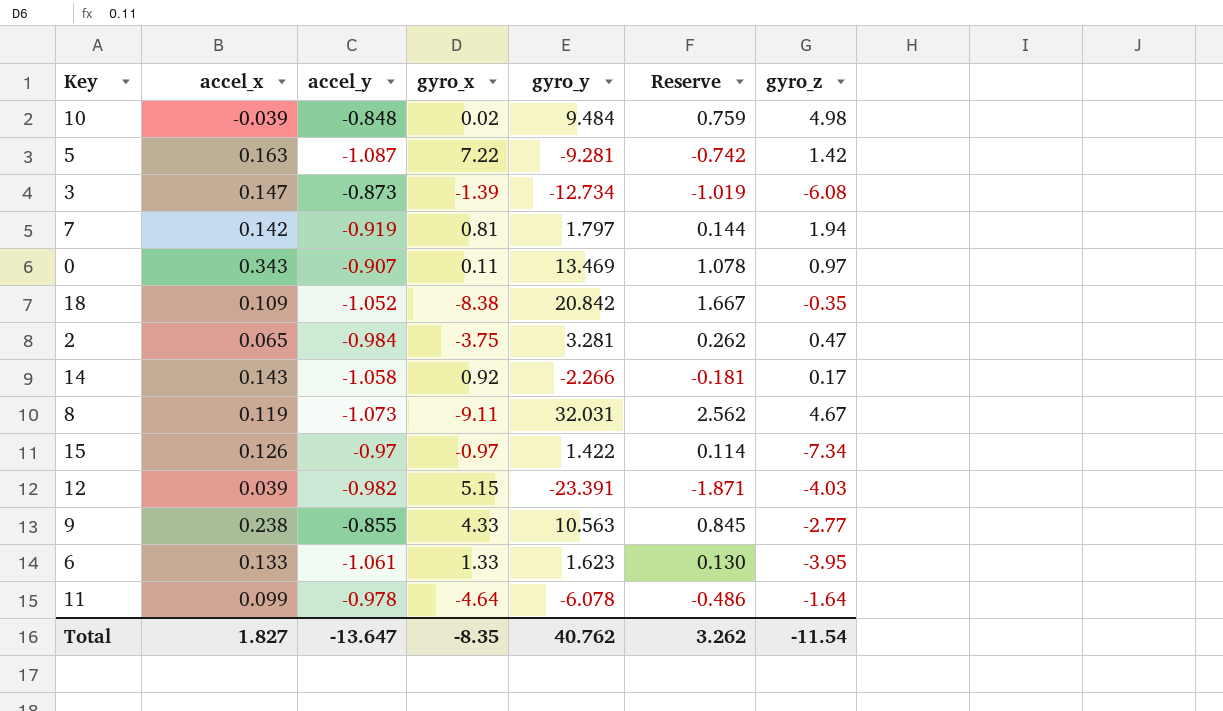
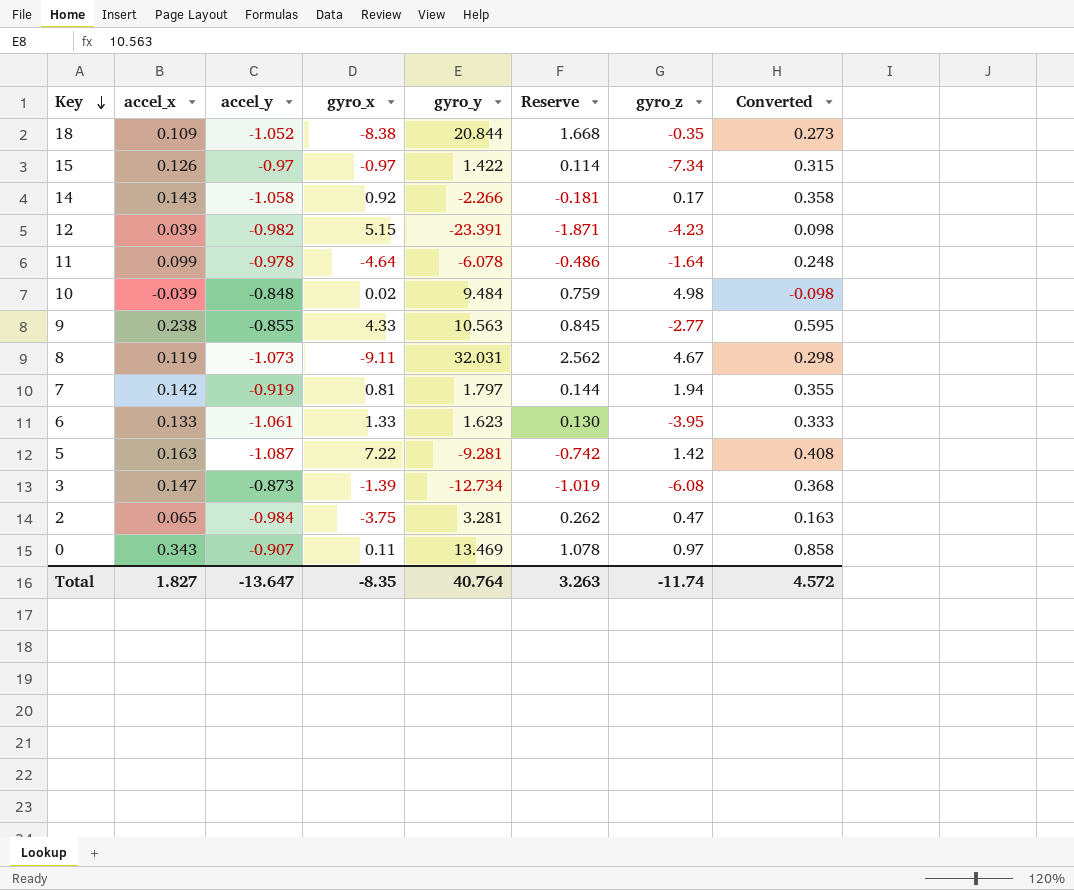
row order: none -> Key descending
column Converted | formula: none -> [accel_x] * 2.5
18 | gyro_y: 20.842 -> 20.844
18 | Reserve: 1.667 -> 1.668
12 | gyro_z: -4.03 -> -4.23
Total | gyro_y: 40.762 -> 40.764
Total | Reserve: 3.262 -> 3.263
Total | gyro_z: -11.54 -> -11.74

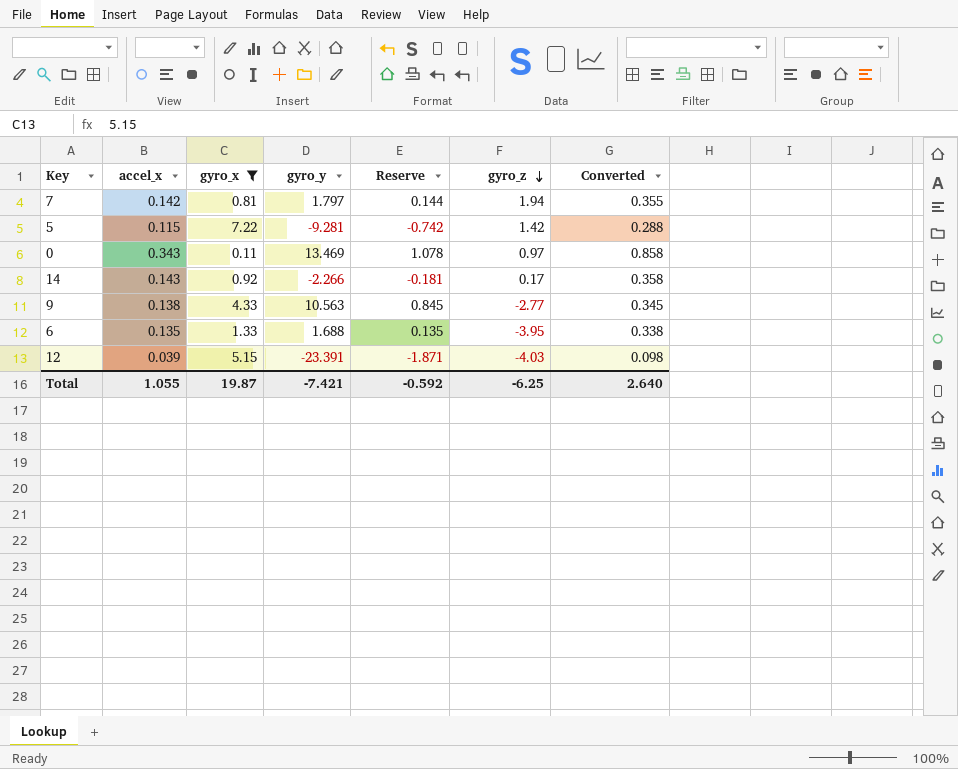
filter: none -> gyro_x >= 0.11
row order: Key descending -> gyro_z descending
column accel_y | position: 3 -> none
5 | accel_x: 0.163 -> 0.115
5 | Converted: 0.408 -> 0.288
9 | accel_x: 0.238 -> 0.138
9 | Converted: 0.595 -> 0.345
6 | accel_x: 0.133 -> 0.135
6 | gyro_y: 1.623 -> 1.688
6 | Reserve: 0.130 -> 0.135
6 | Converted: 0.333 -> 0.338
12 | gyro_z: -4.23 -> -4.03
Total | accel_x: 1.827 -> 1.055
Total | gyro_x: -8.35 -> 19.87
Total | gyro_y: 40.764 -> -7.421
Total | Reserve: 3.263 -> -0.592
Total | gyro_z: -11.74 -> -6.25
Total | Converted: 4.572 -> 2.640

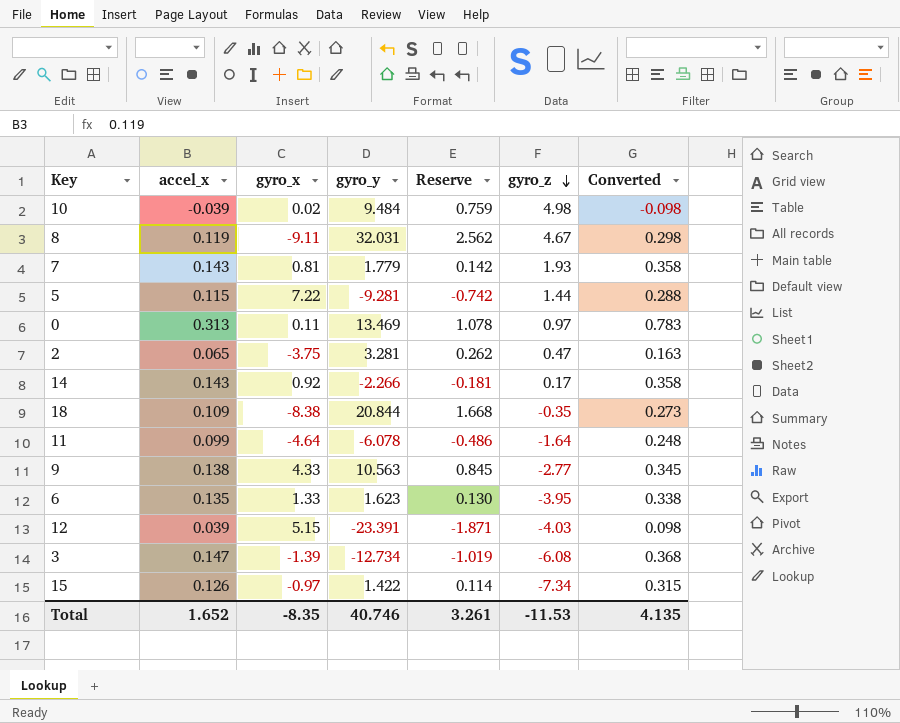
filter: gyro_x >= 0.11 -> none
7 | accel_x: 0.142 -> 0.143
7 | gyro_y: 1.797 -> 1.779
7 | Reserve: 0.144 -> 0.142
7 | gyro_z: 1.94 -> 1.93
7 | Converted: 0.355 -> 0.358
5 | gyro_z: 1.42 -> 1.44
0 | accel_x: 0.343 -> 0.313
0 | Converted: 0.858 -> 0.783
6 | gyro_y: 1.688 -> 1.623
6 | Reserve: 0.135 -> 0.130
Total | accel_x: 1.055 -> 1.652
Total | gyro_x: 19.87 -> -8.35
Total | gyro_y: -7.421 -> 40.746
Total | Reserve: -0.592 -> 3.261
Total | gyro_z: -6.25 -> -11.53
Total | Converted: 2.640 -> 4.135

